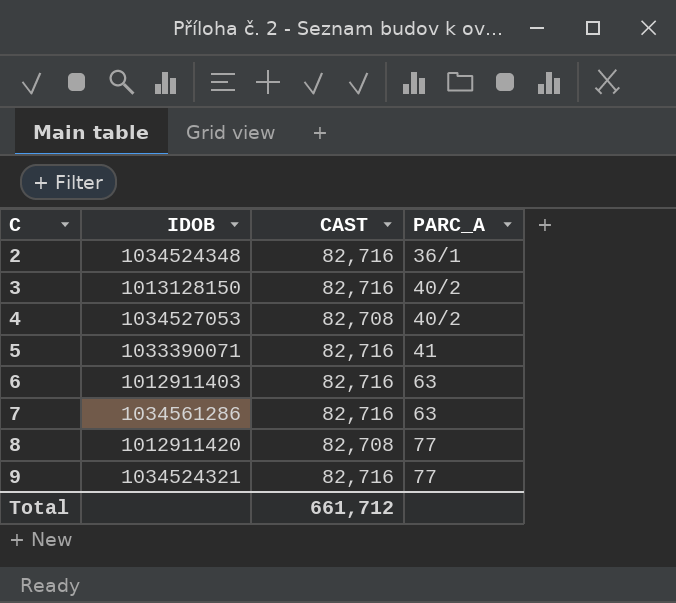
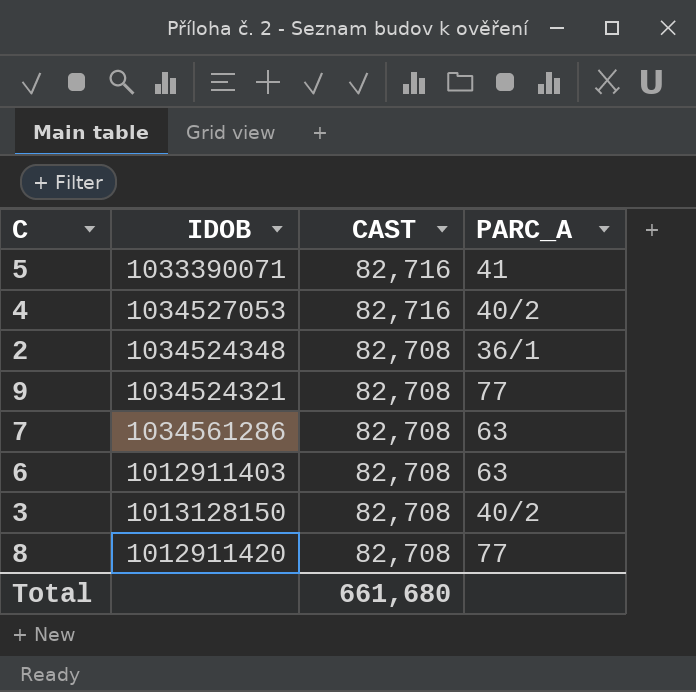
row order: C ascending -> CAST descending
4 | CAST: 82,708 -> 82,716
2 | CAST: 82,716 -> 82,708
9 | CAST: 82,716 -> 82,708
7 | CAST: 82,716 -> 82,708
6 | CAST: 82,716 -> 82,708
3 | CAST: 82,716 -> 82,708
Total | CAST: 661,712 -> 661,680

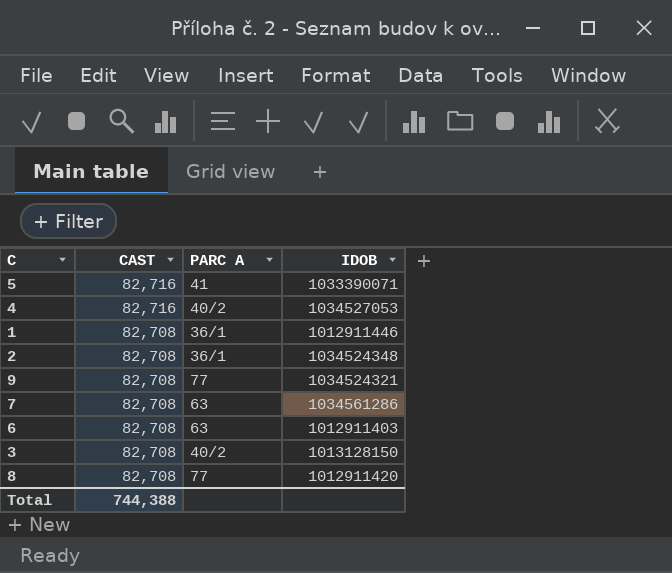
column name: PARC_A -> PARC A
column IDOB | position: 2 -> 4
row 1: none -> 82,708 | 36/1 | 1012911446
Total | CAST: 661,680 -> 744,388

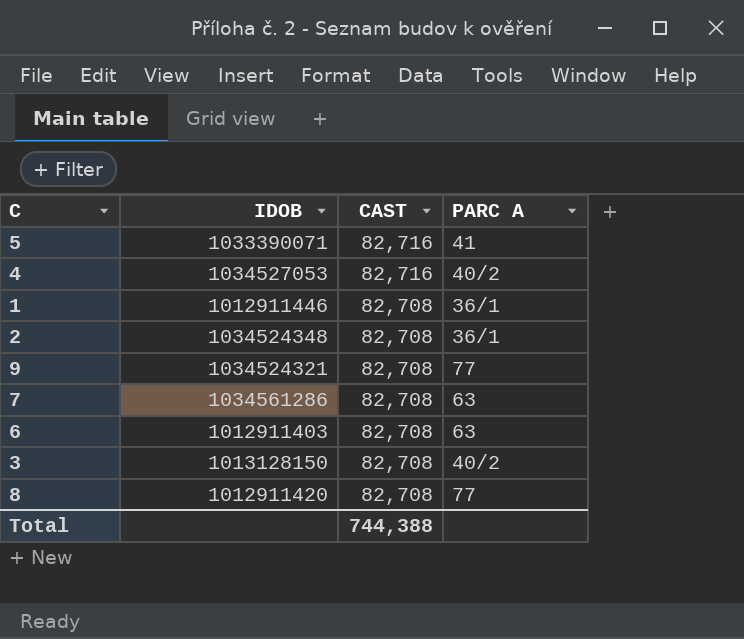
column IDOB | position: 4 -> 2

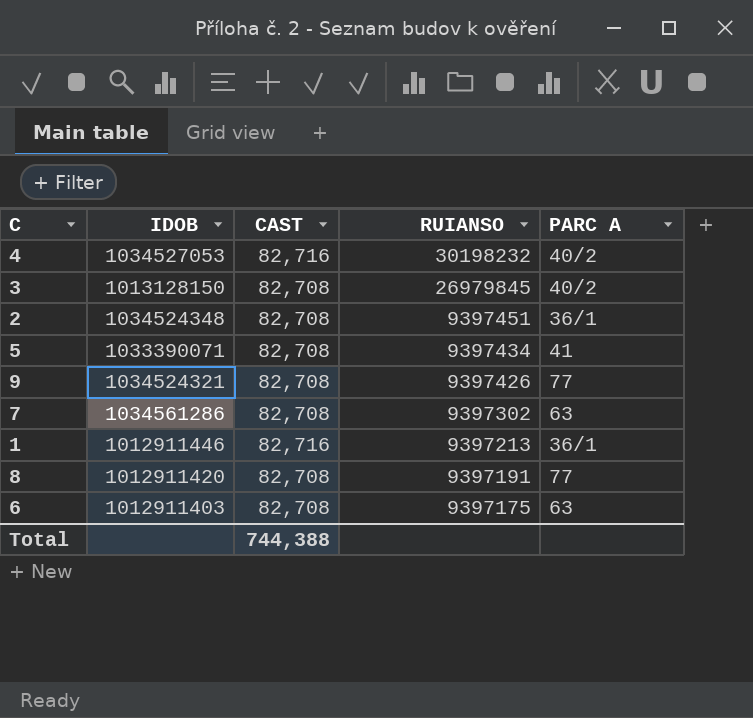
row order: CAST descending -> RUIANSO descending
column RUIANSO | position: none -> 4
5 | CAST: 82,716 -> 82,708
1 | CAST: 82,708 -> 82,716

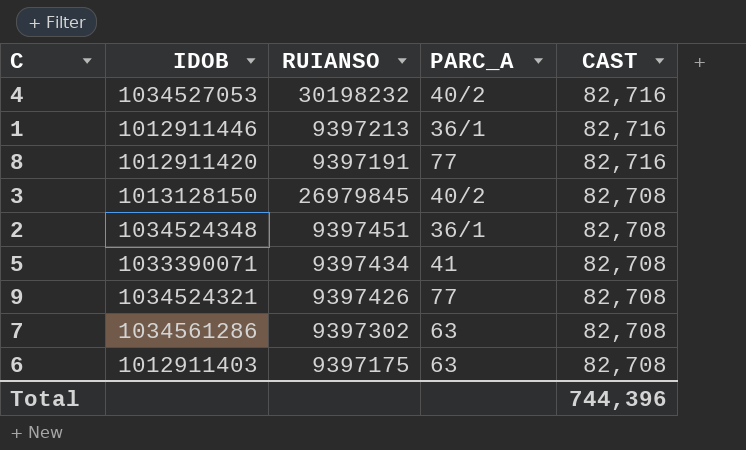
row order: RUIANSO descending -> CAST descending
column name: PARC A -> PARC_A
column CAST | position: 3 -> 5
8 | CAST: 82,708 -> 82,716
Total | CAST: 744,388 -> 744,396

